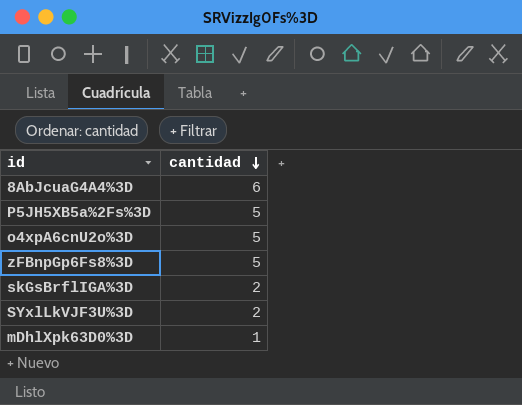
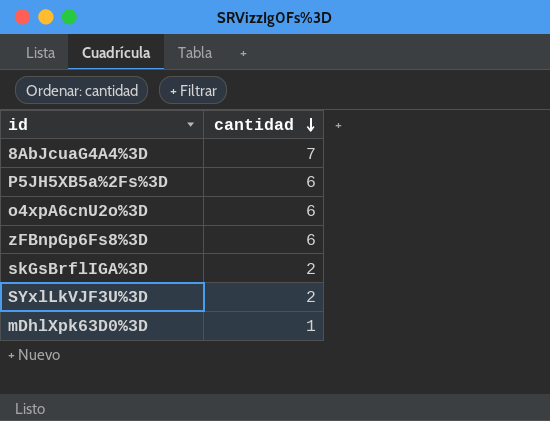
8AbJcuaG4A4%3D | cantidad: 6 -> 7
P5JH5XB5a%2Fs%3D | cantidad: 5 -> 6
o4xpA6cnU2o%3D | cantidad: 5 -> 6
zFBnpGp6Fs8%3D | cantidad: 5 -> 6

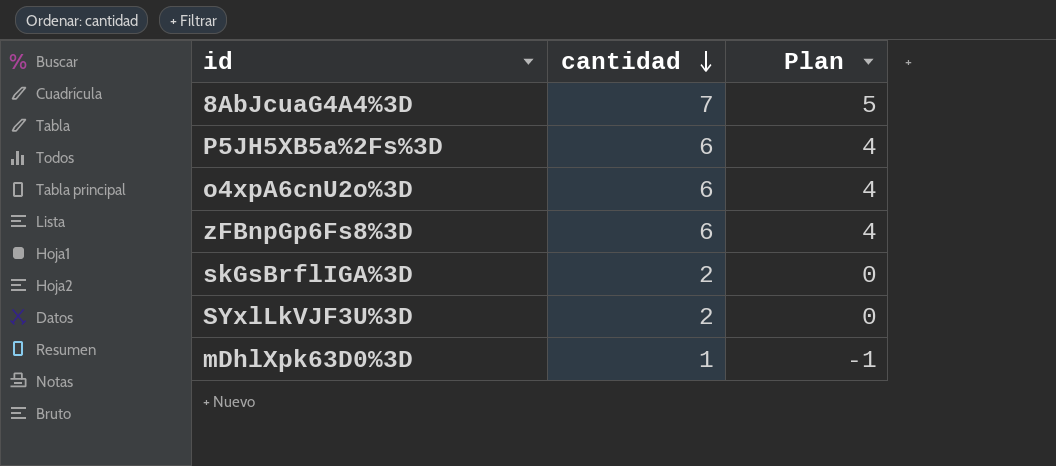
column Plan | formula: none -> [cantidad] - 2

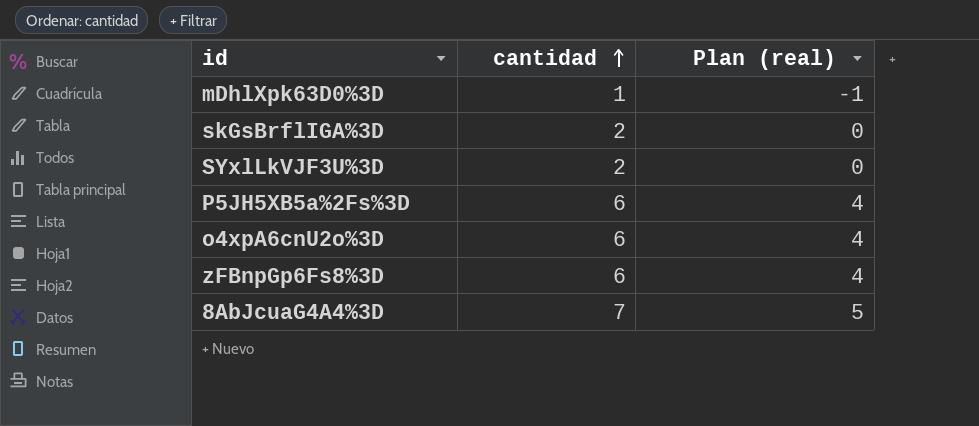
row order: cantidad descending -> cantidad ascending
column name: Plan -> Plan (real)

